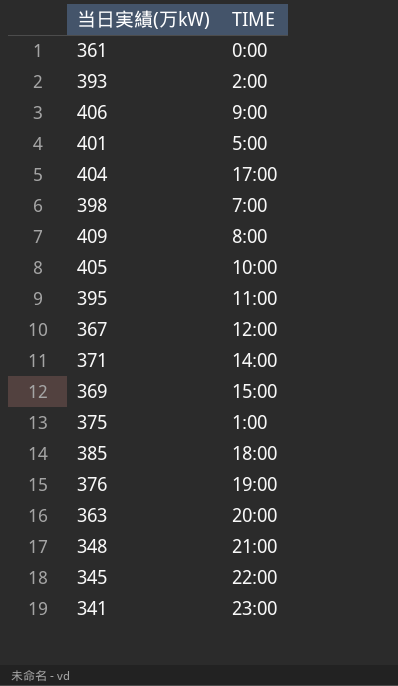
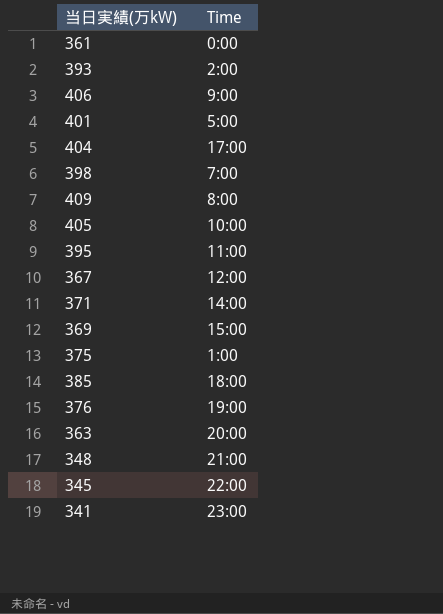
column name: TIME -> Time

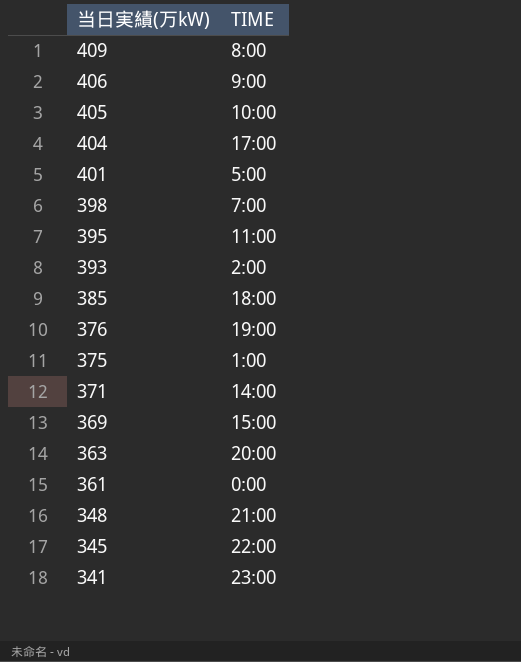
row order: none -> 当日実績(万kW) descending
column name: Time -> TIME
row 367: 12:00 -> none

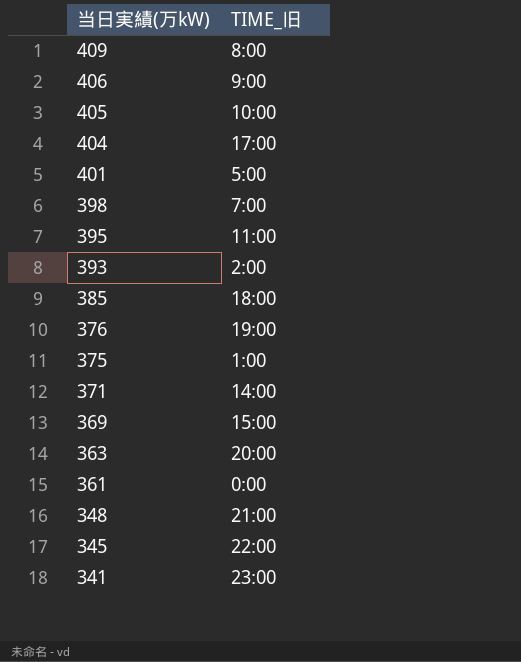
column name: TIME -> TIME_旧

